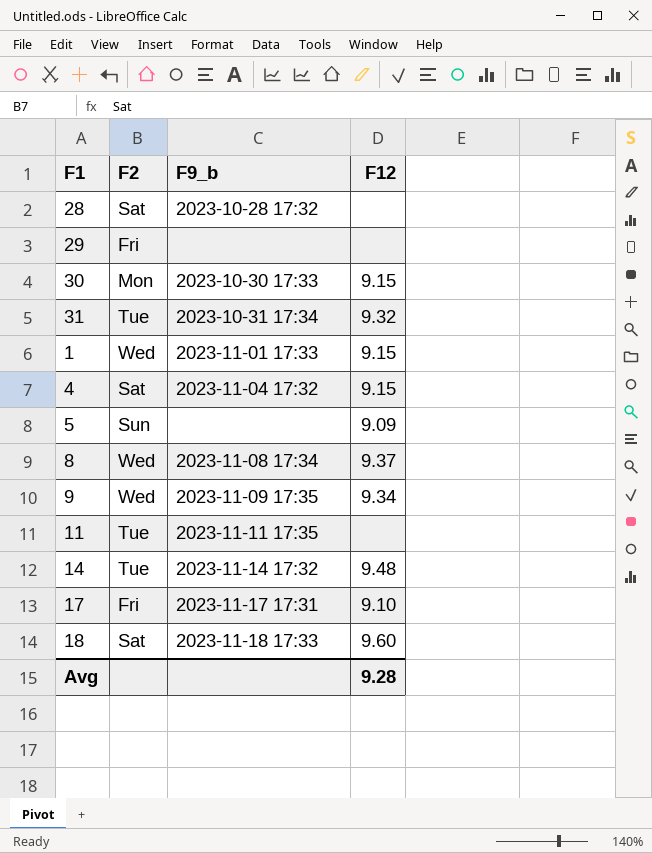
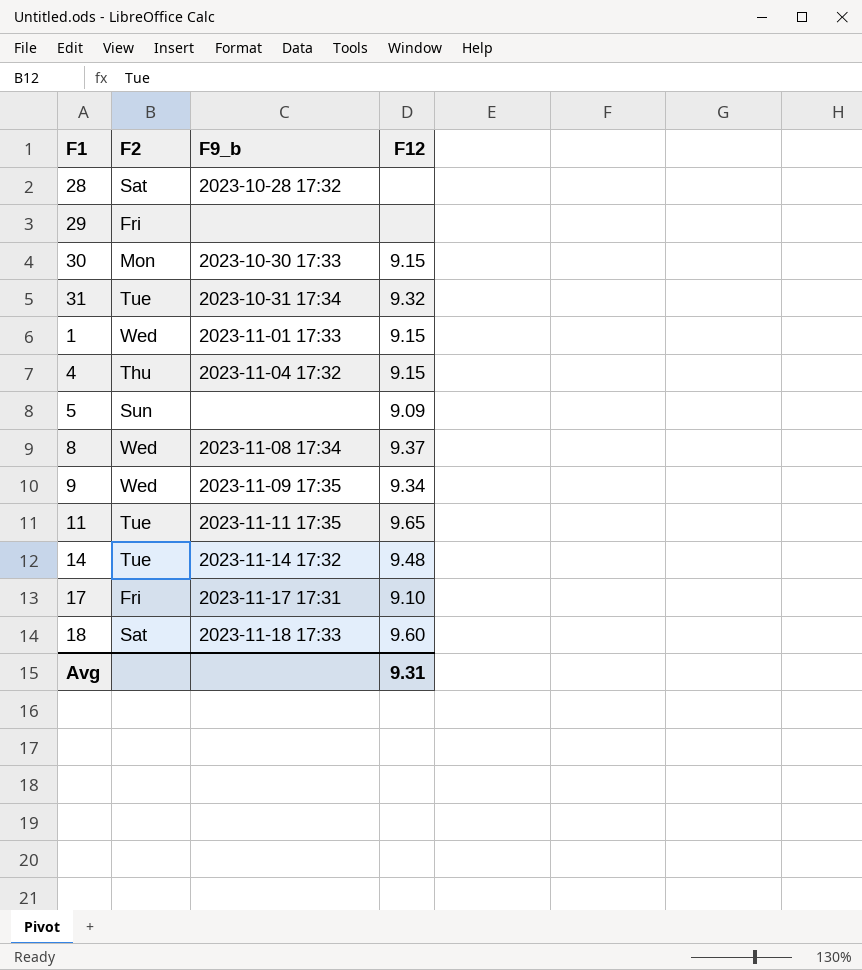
4 | F2: Sat -> Thu
11 | F12: none -> 9.65
Avg | F12: 9.28 -> 9.31

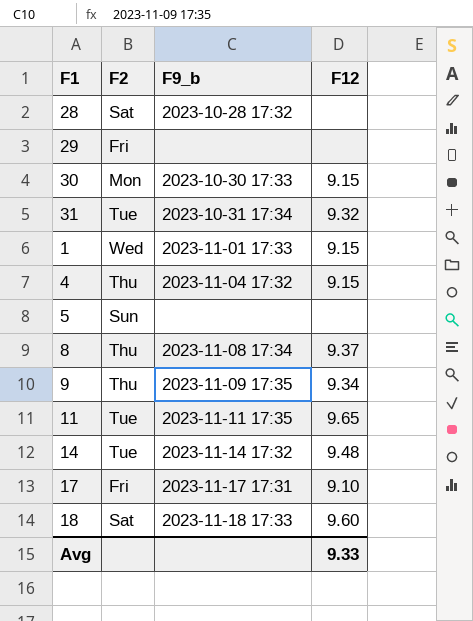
5 | F12: 9.09 -> none
8 | F2: Wed -> Thu
9 | F2: Wed -> Thu
Avg | F12: 9.31 -> 9.33

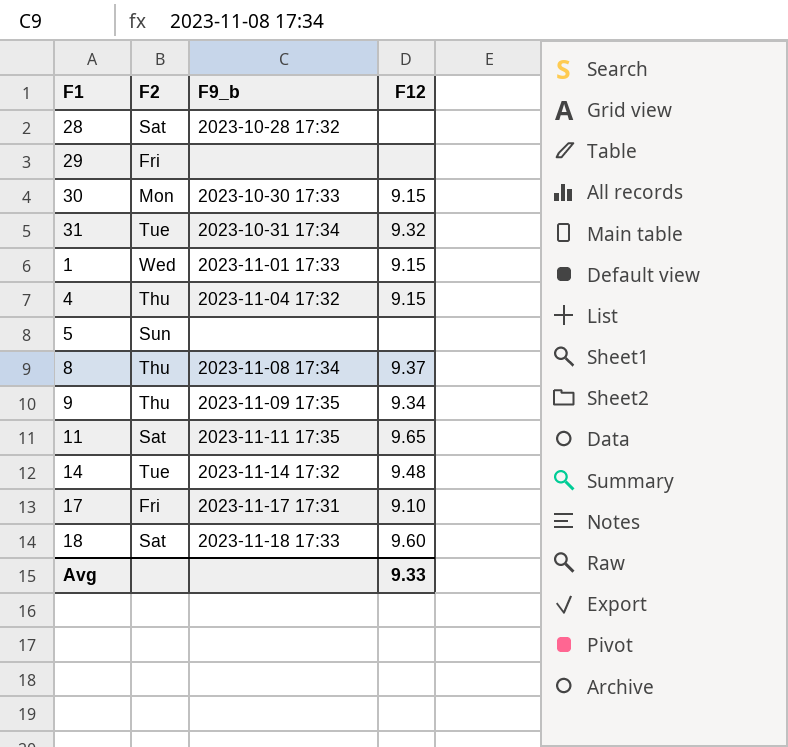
11 | F2: Tue -> Sat

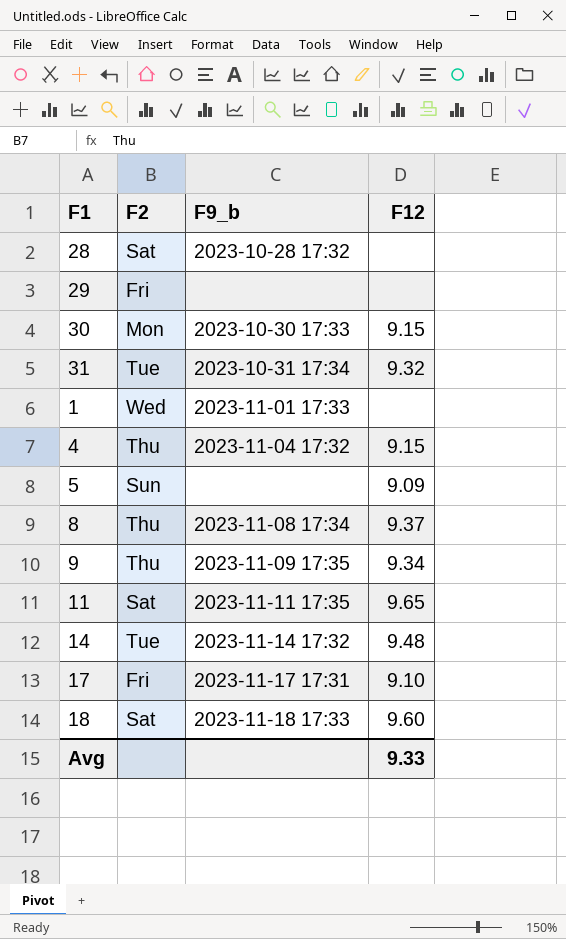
1 | F12: 9.15 -> none
5 | F12: none -> 9.09

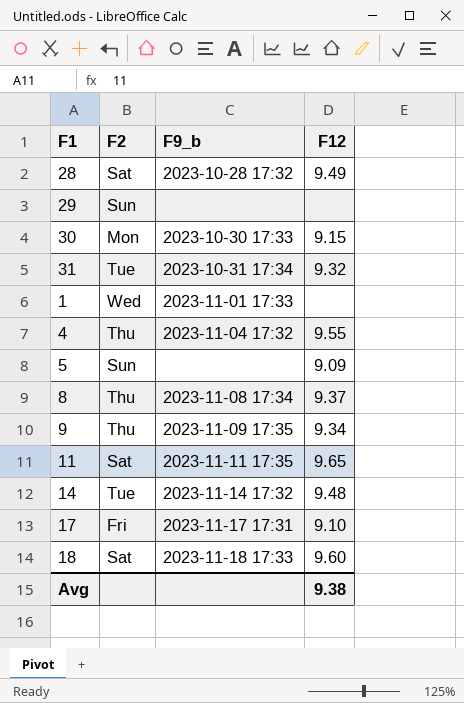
28 | F12: none -> 9.49
29 | F2: Fri -> Sun
4 | F12: 9.15 -> 9.55
Avg | F12: 9.33 -> 9.38

